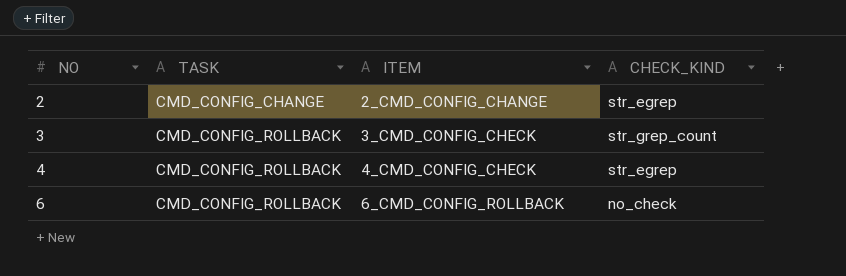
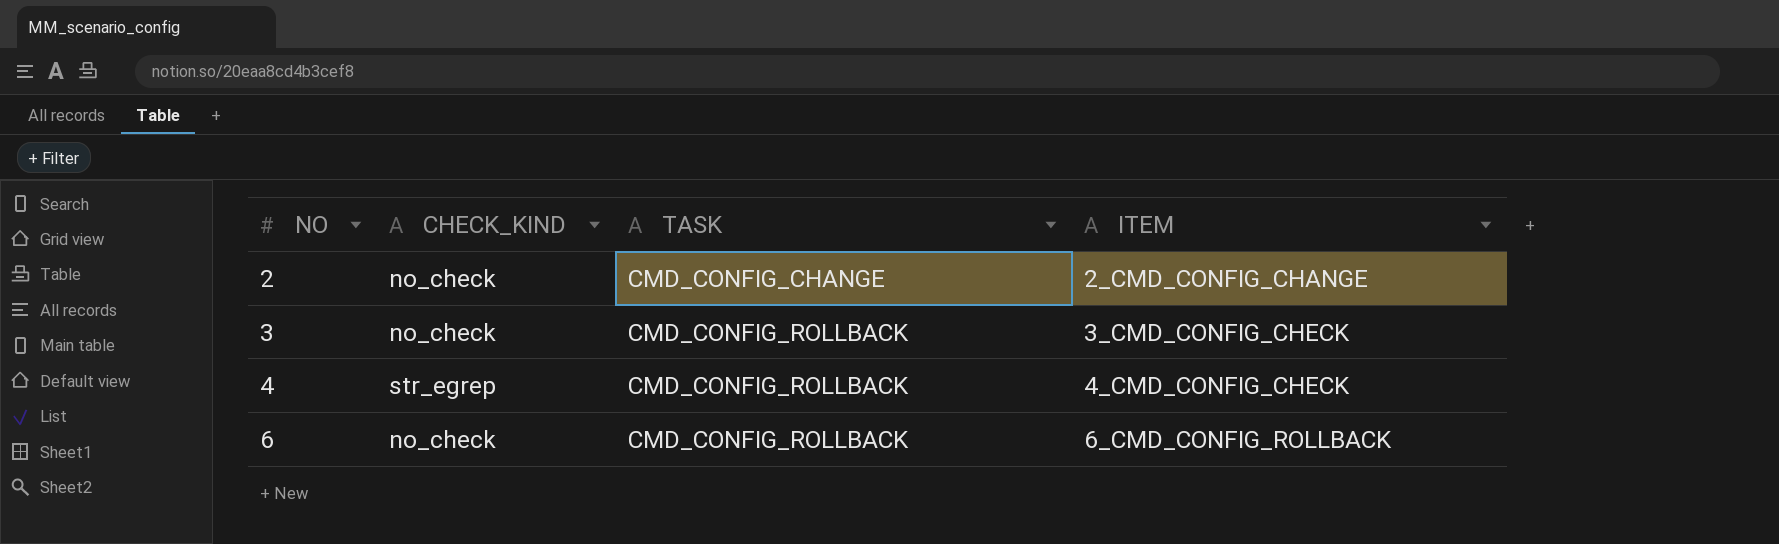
column CHECK_KIND | position: 4 -> 2
2 | CHECK_KIND: str_egrep -> no_check
3 | CHECK_KIND: str_grep_count -> no_check

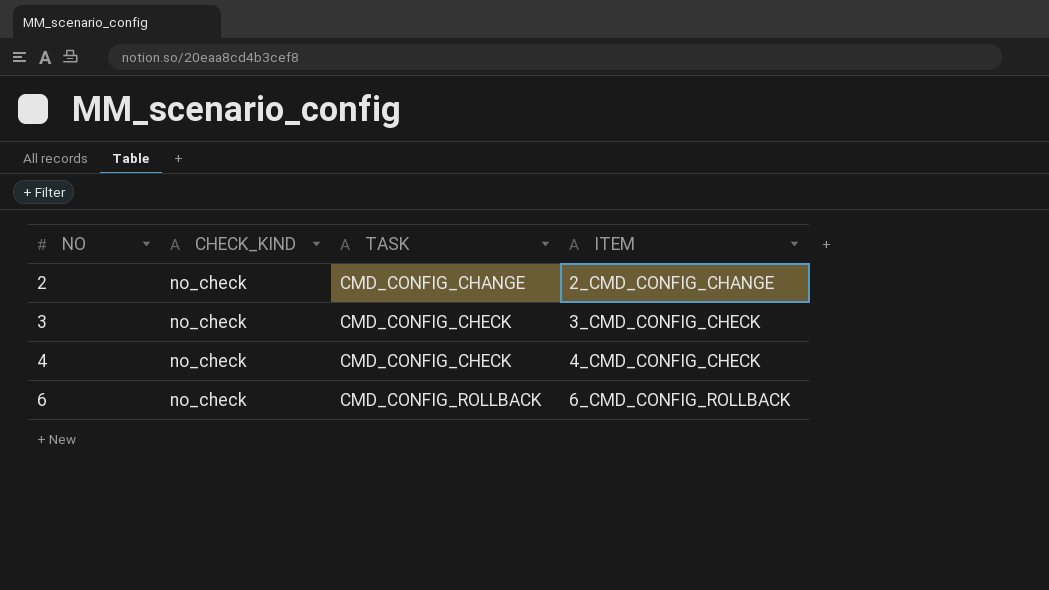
3 | TASK: CMD_CONFIG_ROLLBACK -> CMD_CONFIG_CHECK
4 | CHECK_KIND: str_egrep -> no_check
4 | TASK: CMD_CONFIG_ROLLBACK -> CMD_CONFIG_CHECK

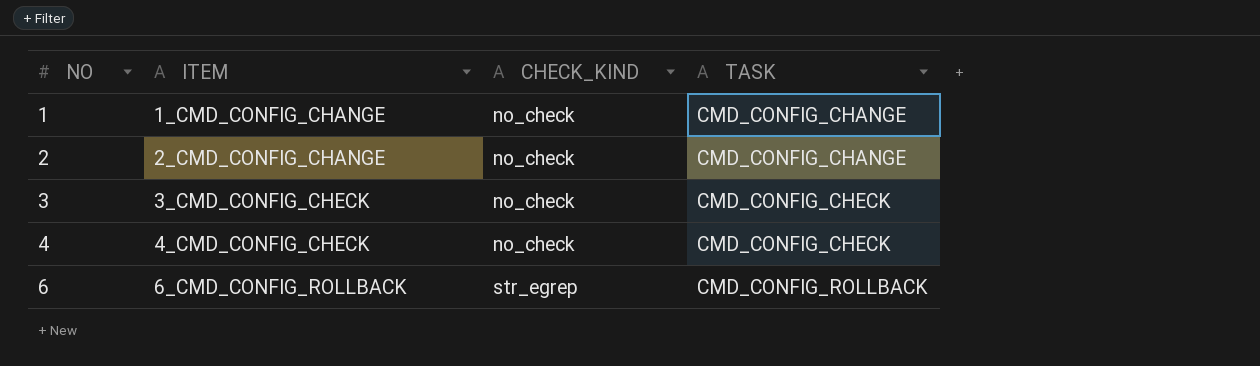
column ITEM | position: 4 -> 2
row 1: none -> 1_CMD_CONFIG_CHANGE | no_check | CMD_CONFIG_CHANGE
6 | CHECK_KIND: no_check -> str_egrep

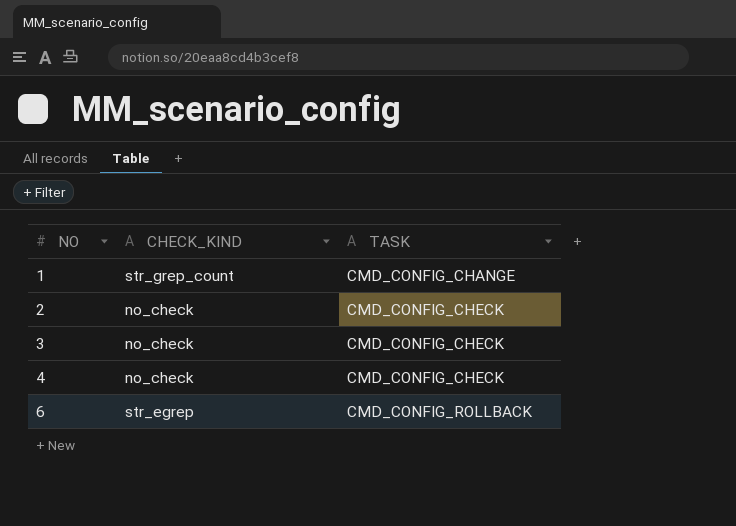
column ITEM | position: 2 -> none
1 | CHECK_KIND: no_check -> str_grep_count
2 | TASK: CMD_CONFIG_CHANGE -> CMD_CONFIG_CHECK

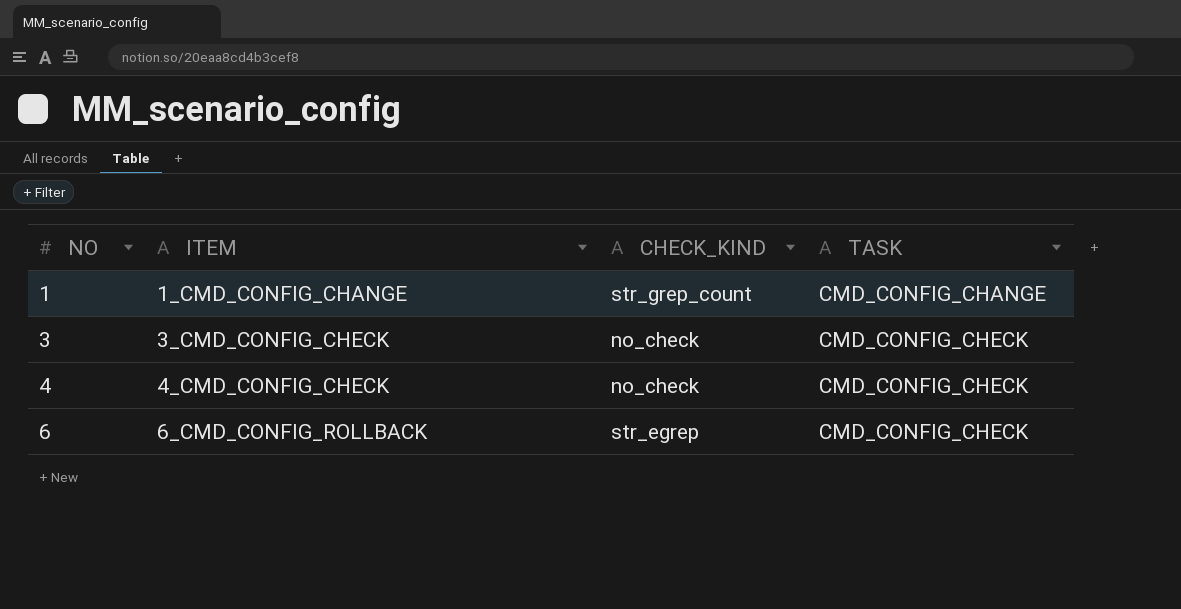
column ITEM | position: none -> 2
row 2: no_check | CMD_CONFIG_CHECK -> none
6 | TASK: CMD_CONFIG_ROLLBACK -> CMD_CONFIG_CHECK

